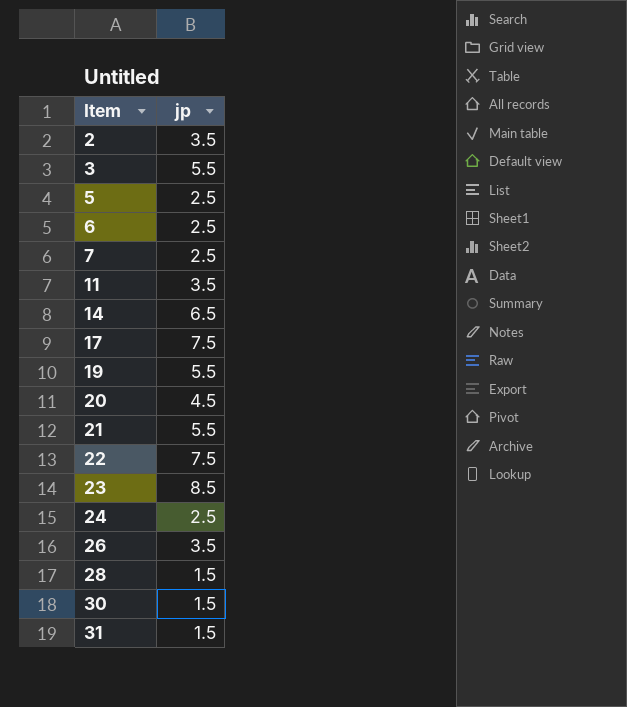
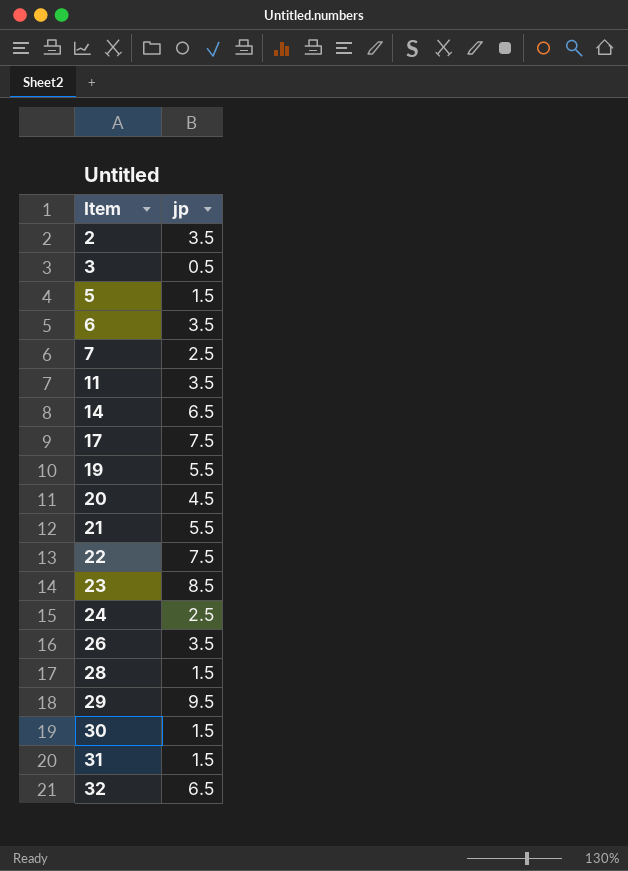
3 | jp: 5.5 -> 0.5
5 | jp: 2.5 -> 1.5
6 | jp: 2.5 -> 3.5
row 29: none -> 9.5
row 32: none -> 6.5

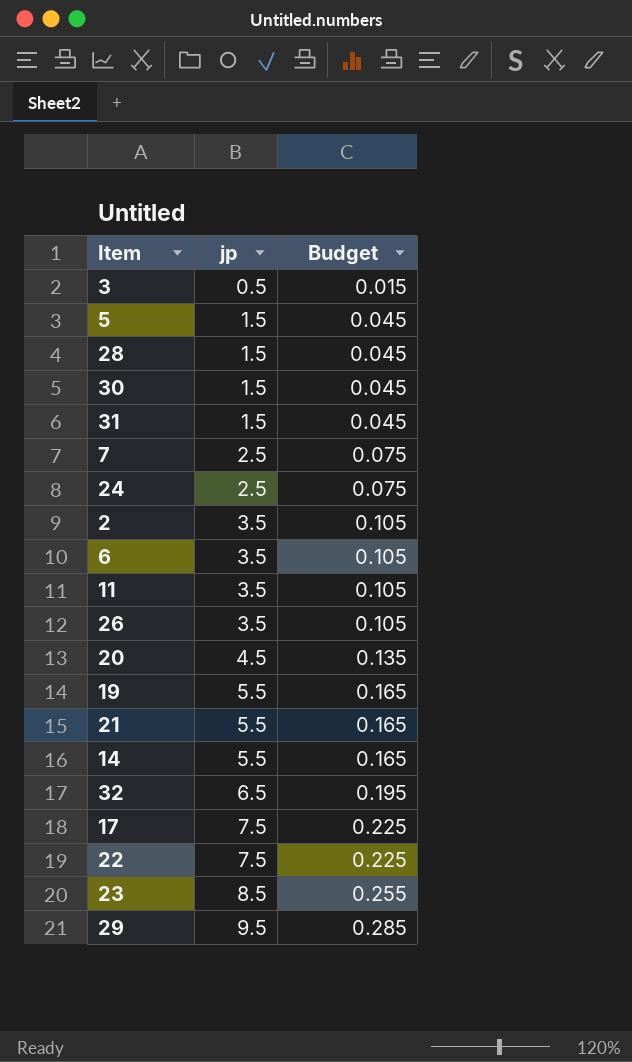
row order: Item ascending -> jp ascending
column Budget | formula: none -> [jp] * 0.03
14 | jp: 6.5 -> 5.5

